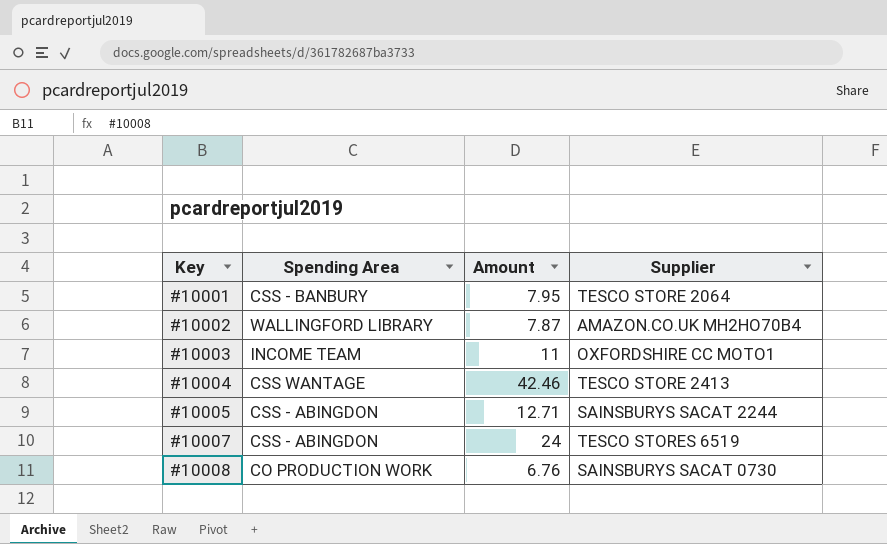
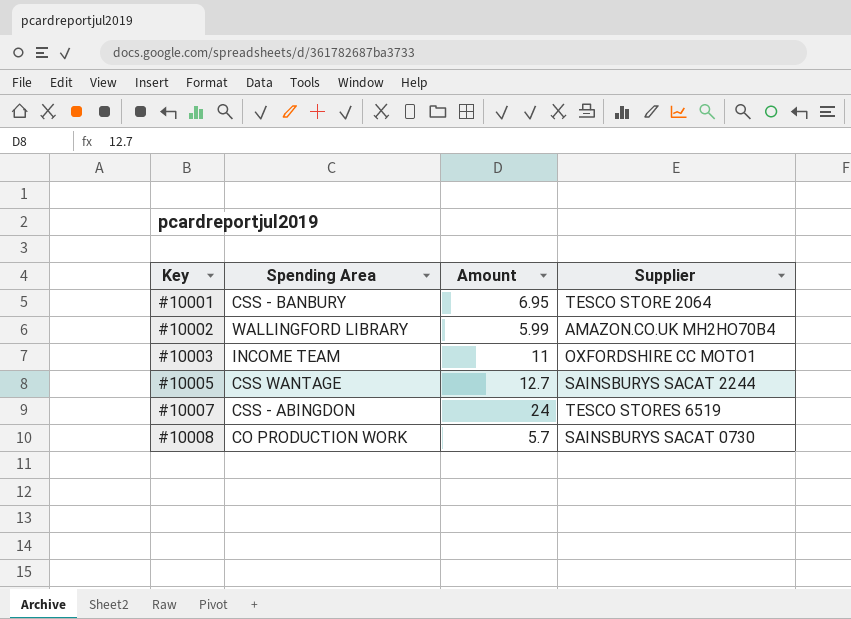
row #10004: CSS WANTAGE | 42.46 | TESCO STORE 2413 -> none
#10001 | Amount: 7.95 -> 6.95
#10002 | Amount: 7.87 -> 5.99
#10005 | Spending Area: CSS - ABINGDON -> CSS WANTAGE
#10005 | Amount: 12.71 -> 12.7
#10008 | Amount: 6.76 -> 5.7

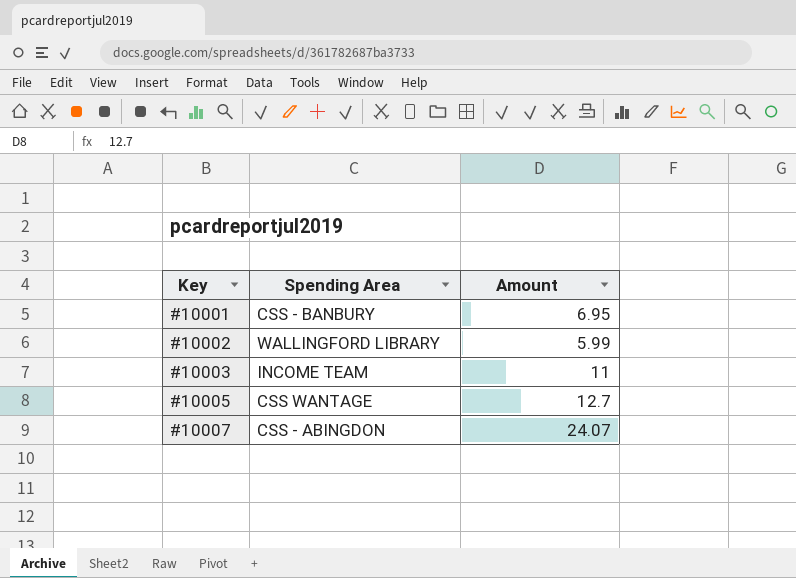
column Supplier | position: 4 -> none
row #10008: CO PRODUCTION WORK | 5.7 | SAINSBURYS SACAT 0730 -> none
#10007 | Amount: 24 -> 24.07

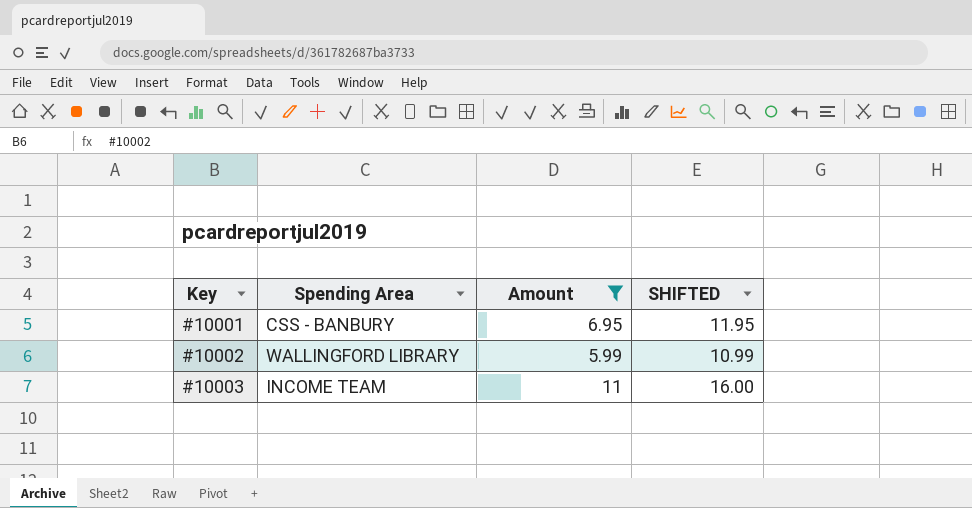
filter: none -> Amount <= 11
column SHIFTED | formula: none -> [Amount] + 5

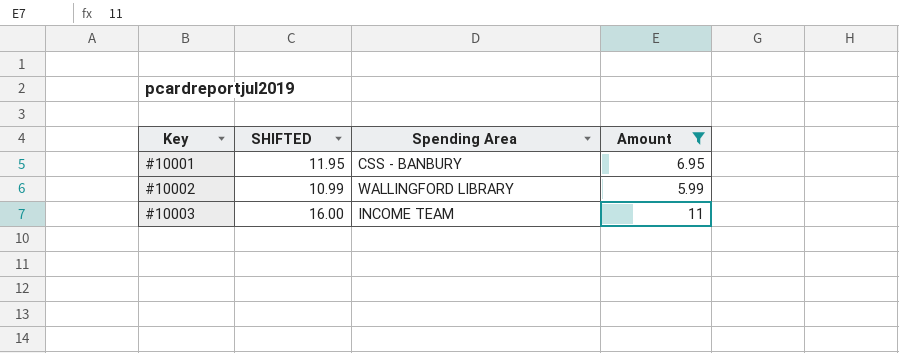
column SHIFTED | position: 4 -> 2

